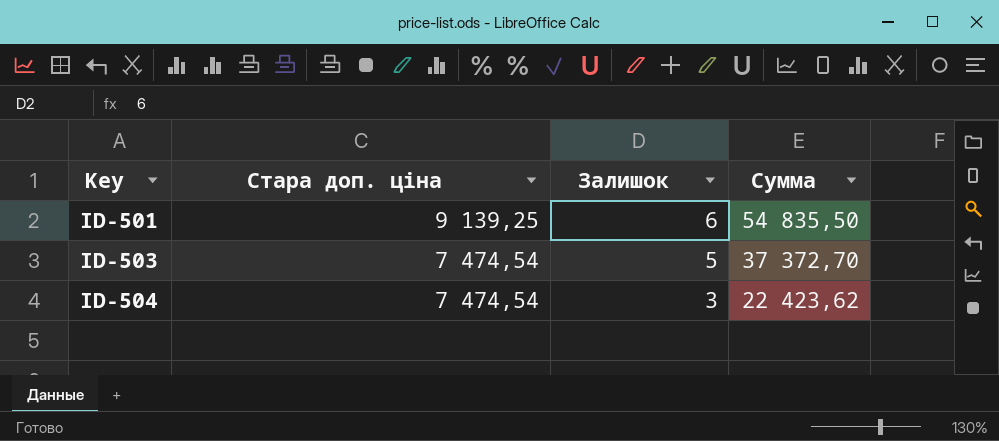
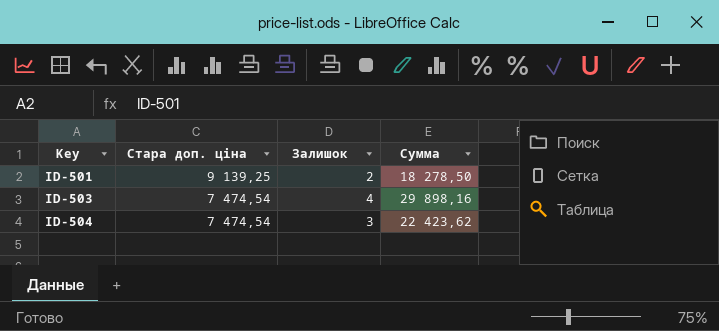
ID-501 | Залишок: 6 -> 2
ID-501 | Сумма: 54 835,50 -> 18 278,50
ID-503 | Залишок: 5 -> 4
ID-503 | Сумма: 37 372,70 -> 29 898,16

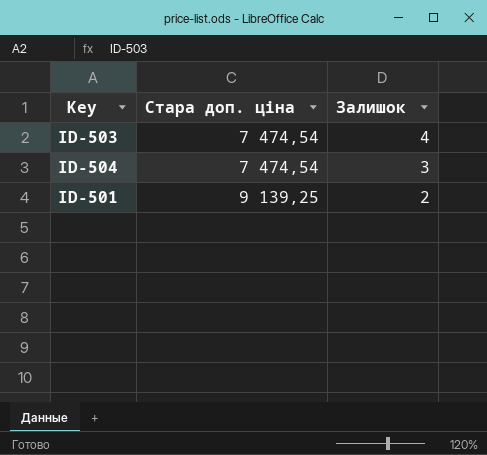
row order: Key ascending -> Стара доп. ціна ascending
column Сумма | formula: [Стара доп. ціна] * [Залишок] -> none

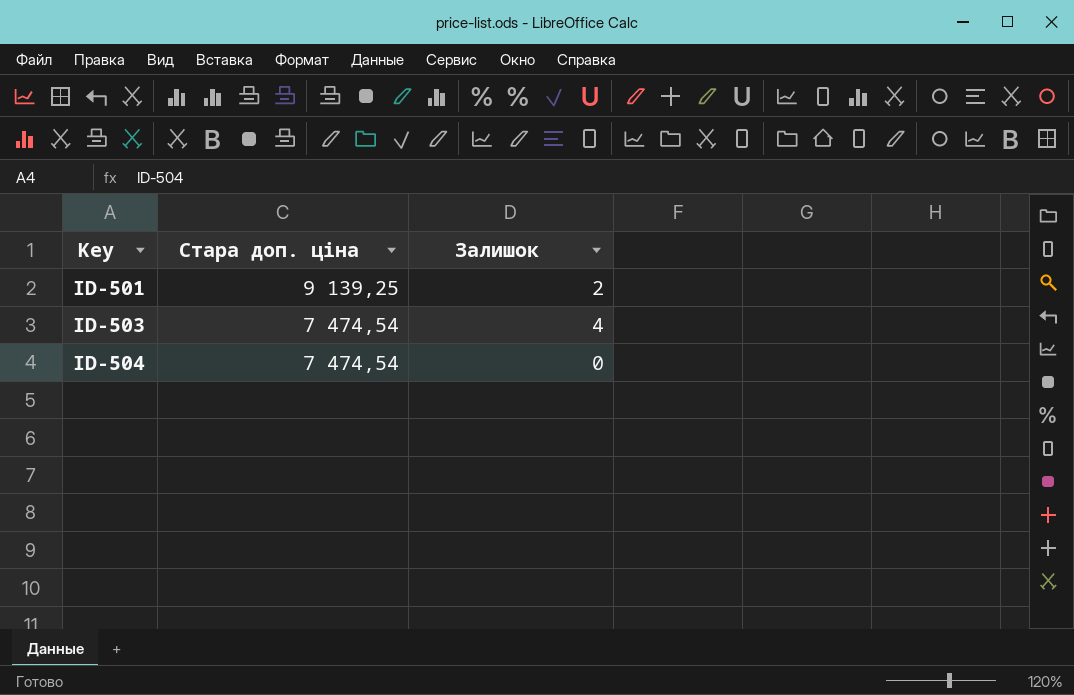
row order: Стара доп. ціна ascending -> Key ascending
ID-504 | Залишок: 3 -> 0

